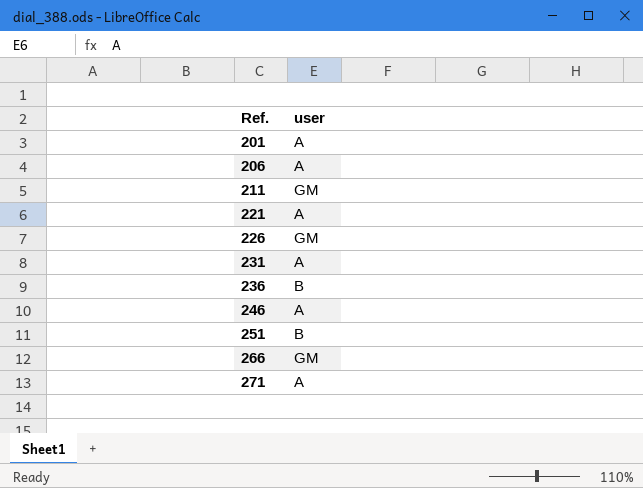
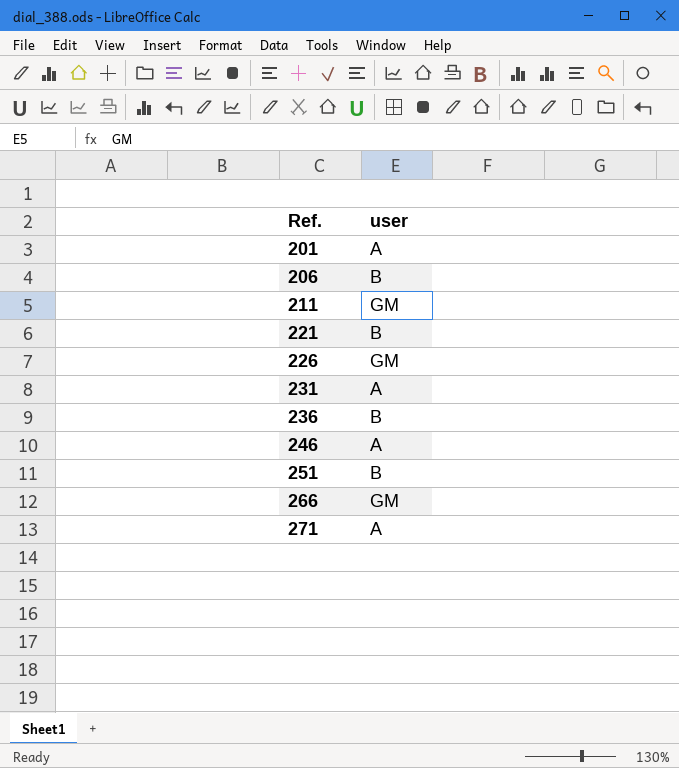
206 | user: A -> B
221 | user: A -> B

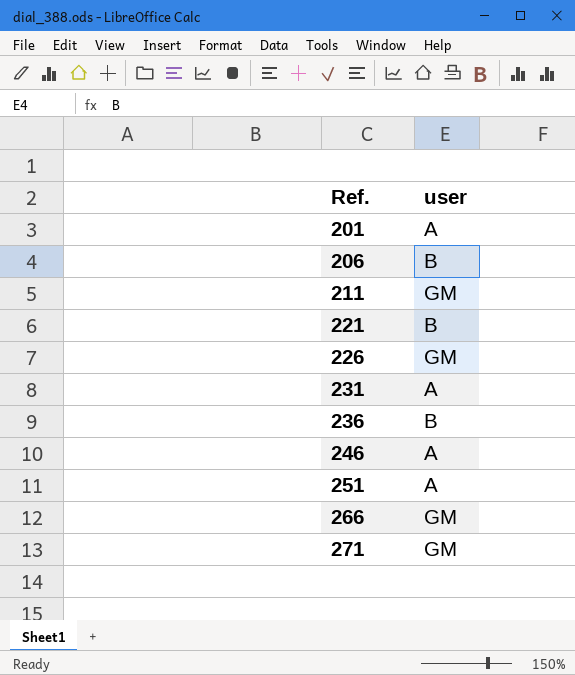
251 | user: B -> A
271 | user: A -> GM

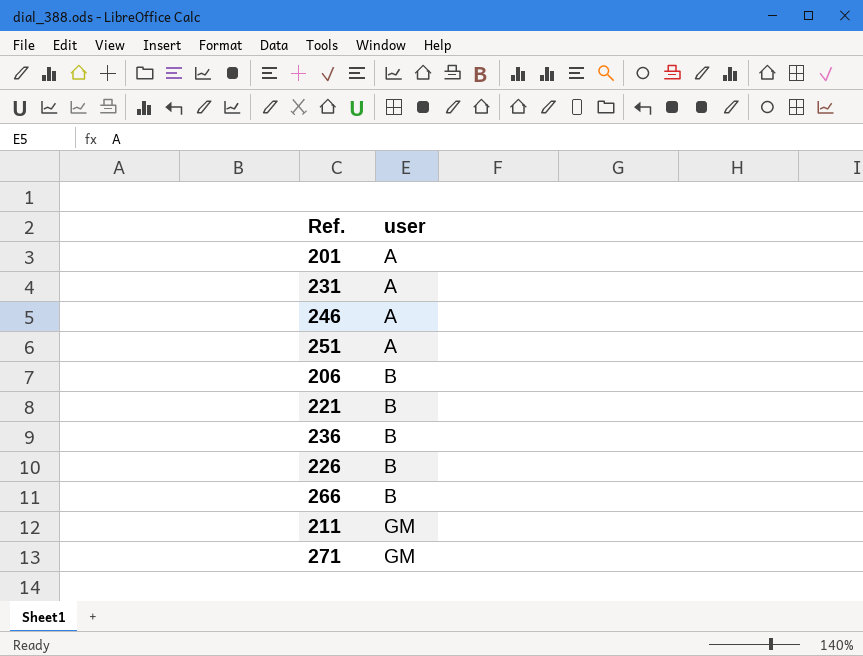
row order: Ref. ascending -> user ascending
226 | user: GM -> B
266 | user: GM -> B

